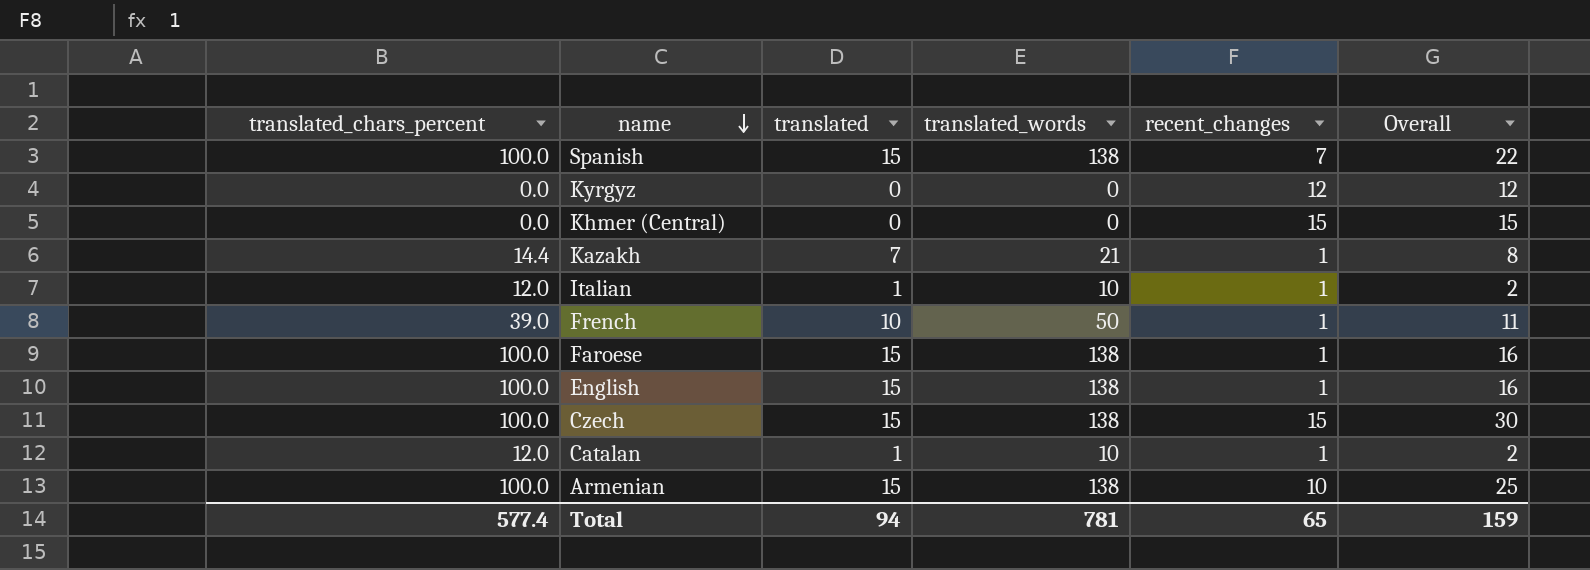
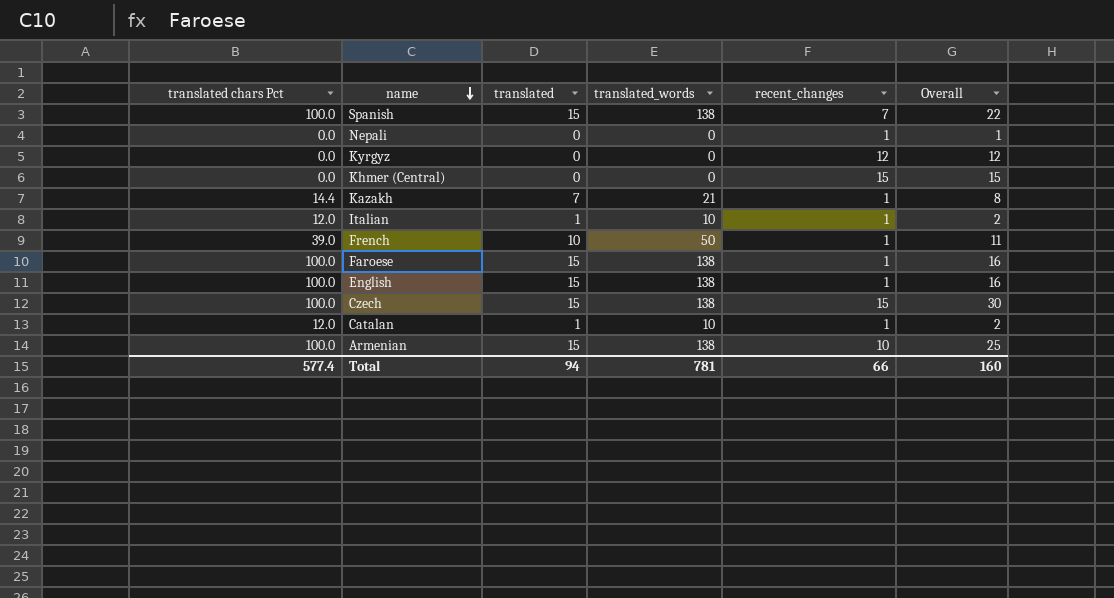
column name: translated_chars_percent -> translated chars Pct
row Nepali: none -> 0.0 | 0 | 0 | 1 | 1
Total | recent_changes: 65 -> 66
Total | Overall: 159 -> 160

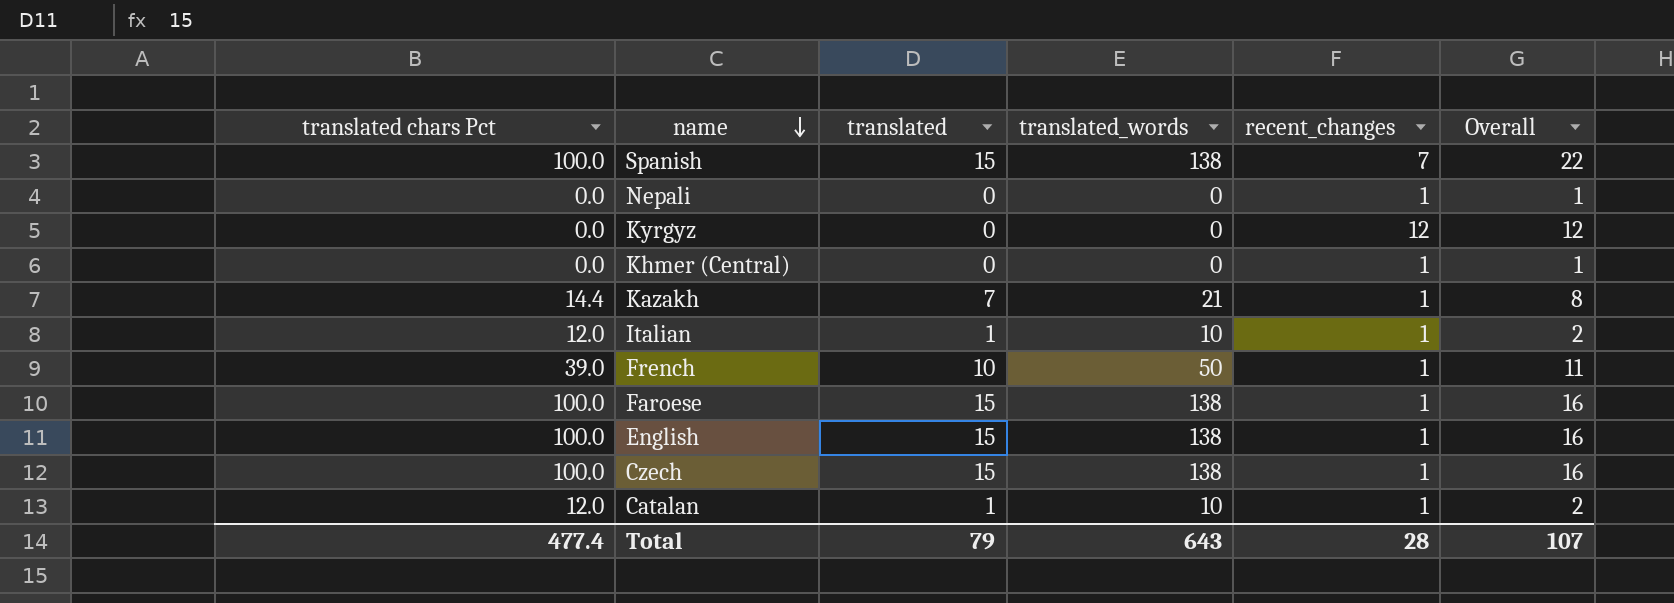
row Armenian: 100.0 | 15 | 138 | 10 | 25 -> none
Khmer (Central) | recent_changes: 15 -> 1
Khmer (Central) | Overall: 15 -> 1
Czech | recent_changes: 15 -> 1
Czech | Overall: 30 -> 16
Total | translated chars Pct: 577.4 -> 477.4
Total | translated: 94 -> 79
Total | translated_words: 781 -> 643
Total | recent_changes: 66 -> 28
Total | Overall: 160 -> 107

